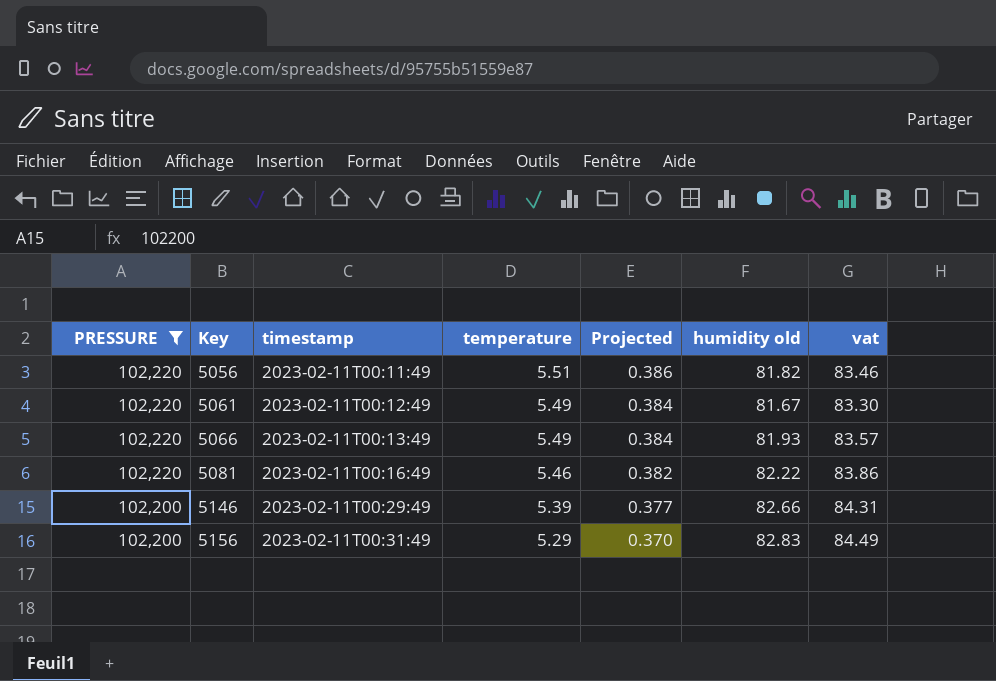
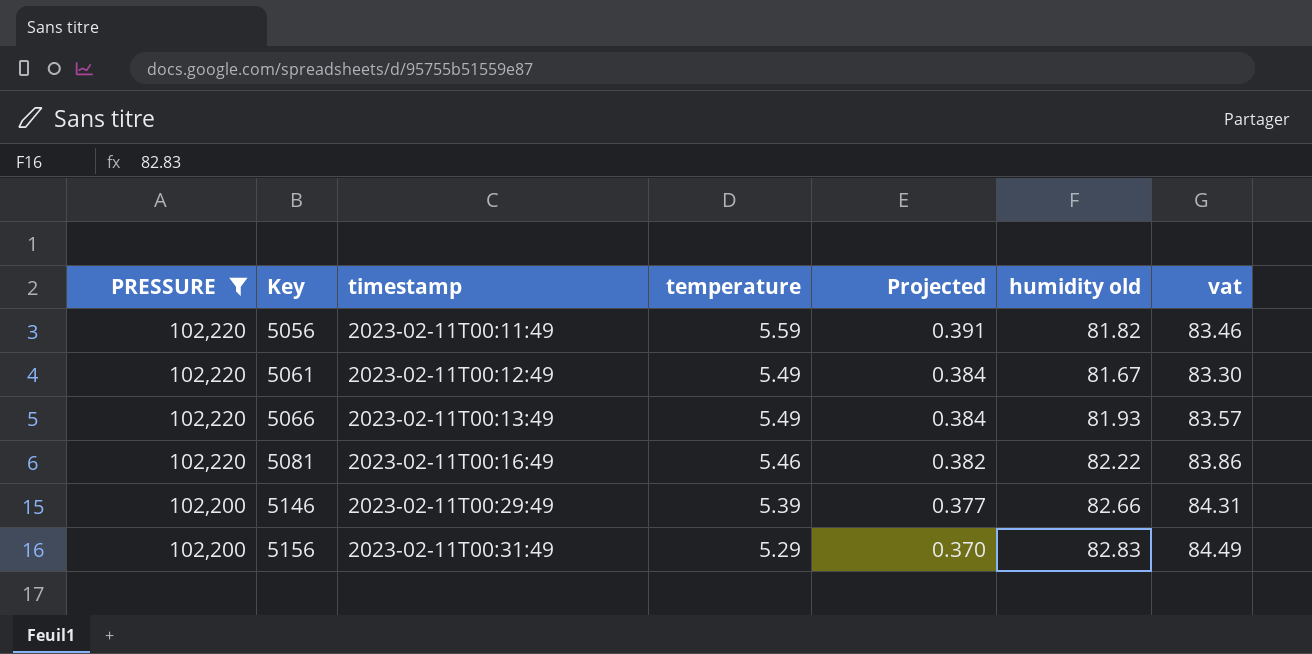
5056 | temperature: 5.51 -> 5.59
5056 | Projected: 0.386 -> 0.391

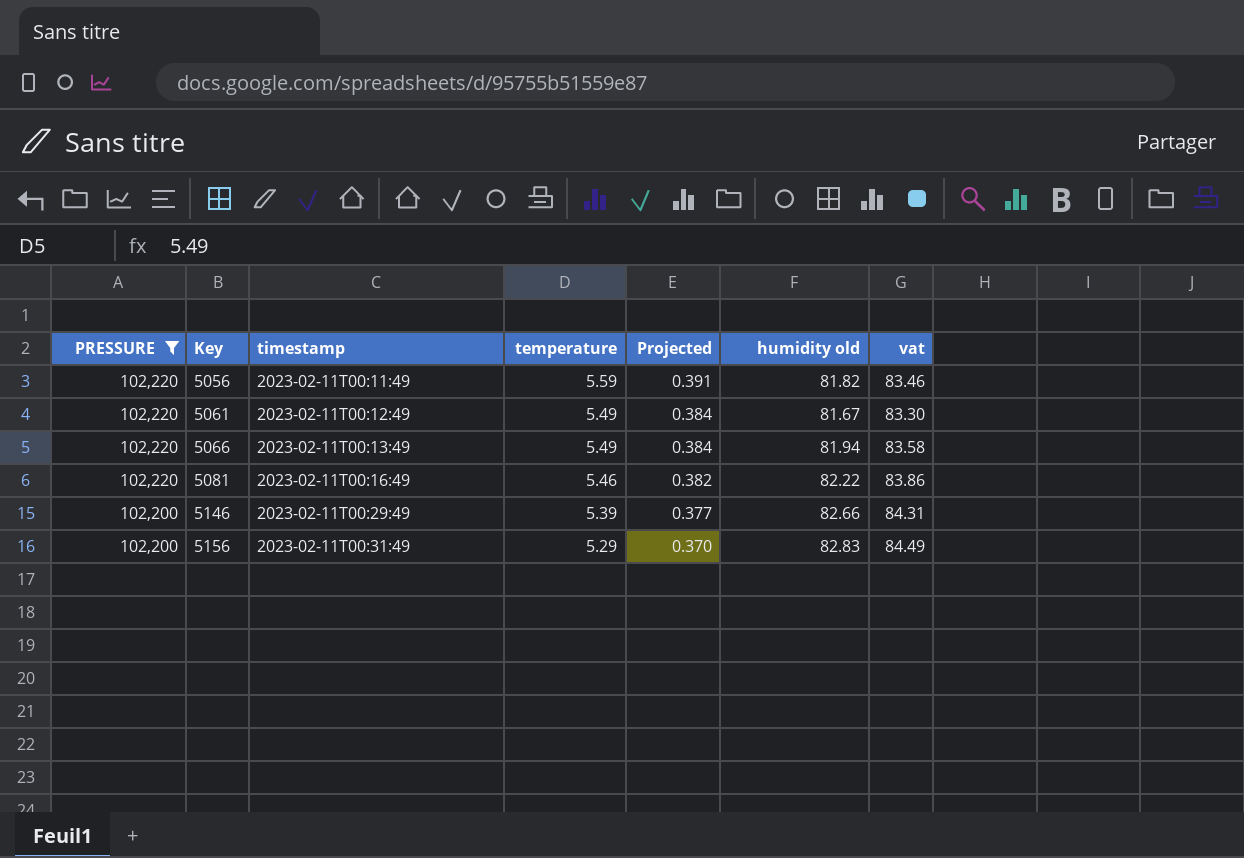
5066 | humidity old: 81.93 -> 81.94
5066 | vat: 83.57 -> 83.58

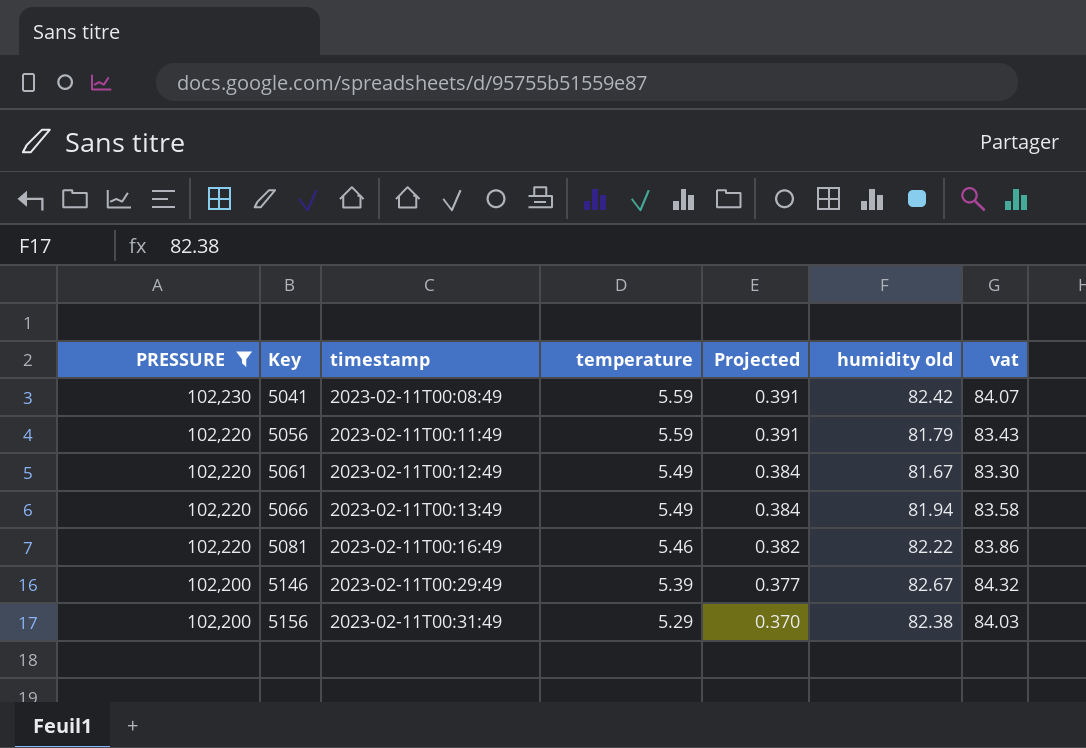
row 5041: none -> 102,230 | 2023-02-11T00:08:49 | 5.59 | 0.391 | 82.42 | 84.07
5056 | humidity old: 81.82 -> 81.79
5056 | vat: 83.46 -> 83.43
5146 | humidity old: 82.66 -> 82.67
5146 | vat: 84.31 -> 84.32
5156 | humidity old: 82.83 -> 82.38
5156 | vat: 84.49 -> 84.03

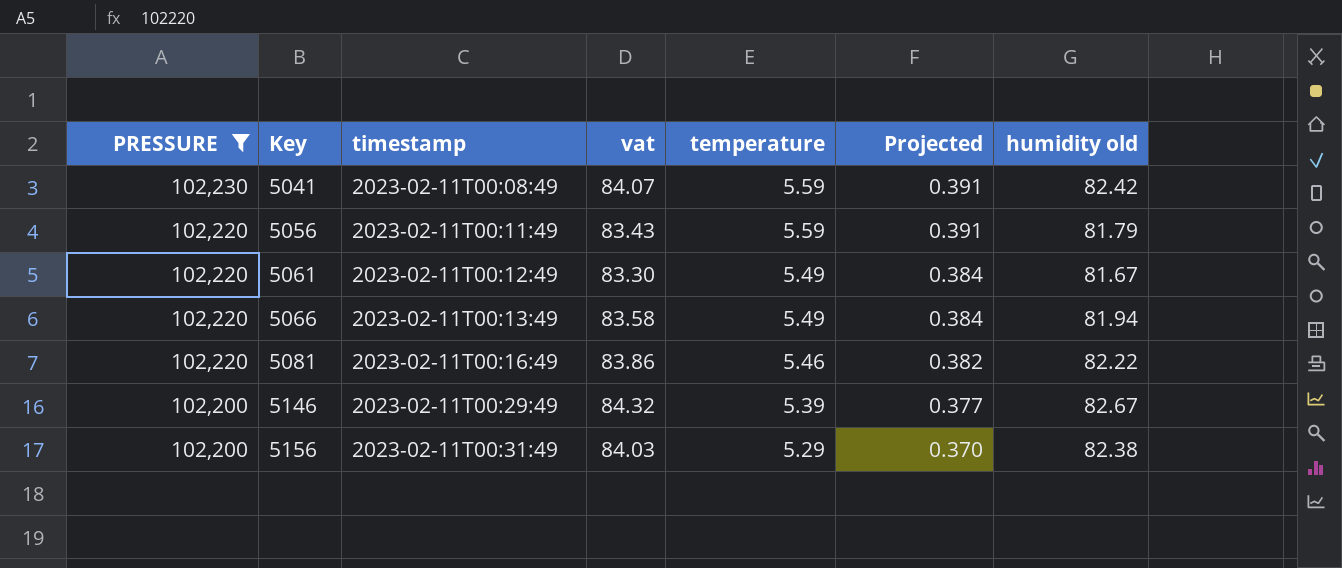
column vat | position: 7 -> 4

